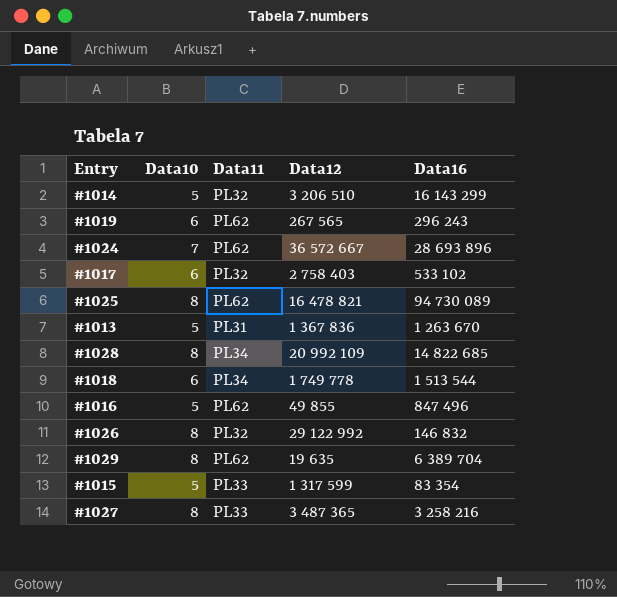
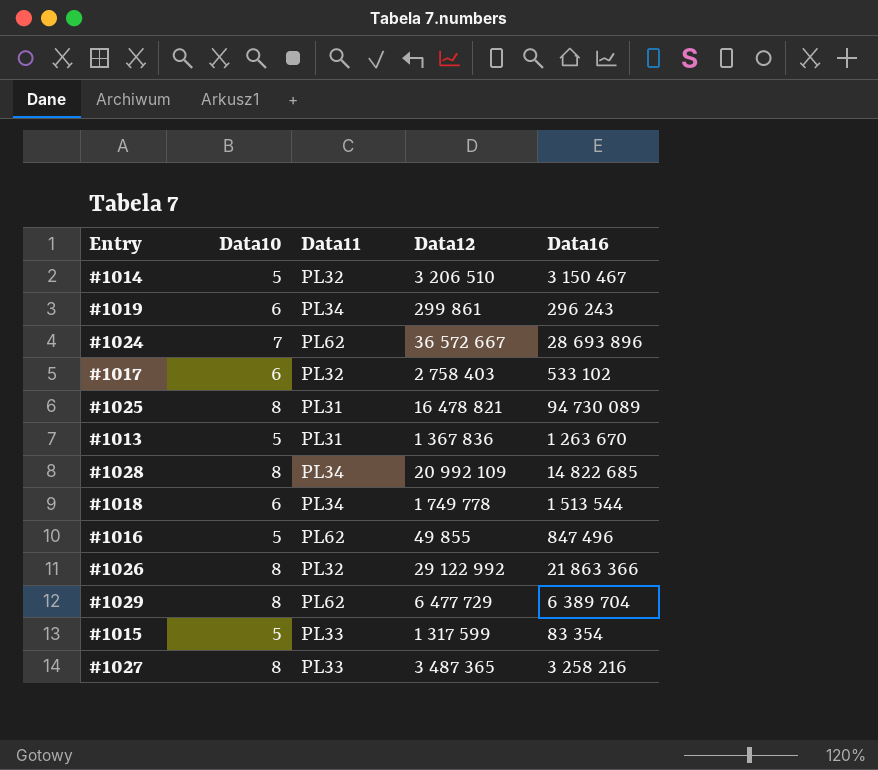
#1014 | Data16: 16 143 299 -> 3 150 467
#1019 | Data11: PL62 -> PL34
#1019 | Data12: 267 565 -> 299 861
#1025 | Data11: PL62 -> PL31
#1026 | Data16: 146 832 -> 21 863 366
#1029 | Data12: 19 635 -> 6 477 729

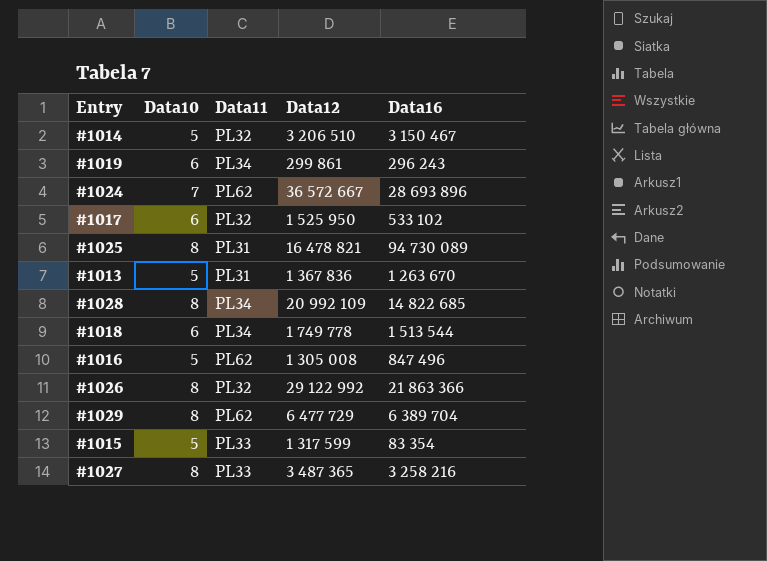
#1017 | Data12: 2 758 403 -> 1 525 950
#1016 | Data12: 49 855 -> 1 305 008

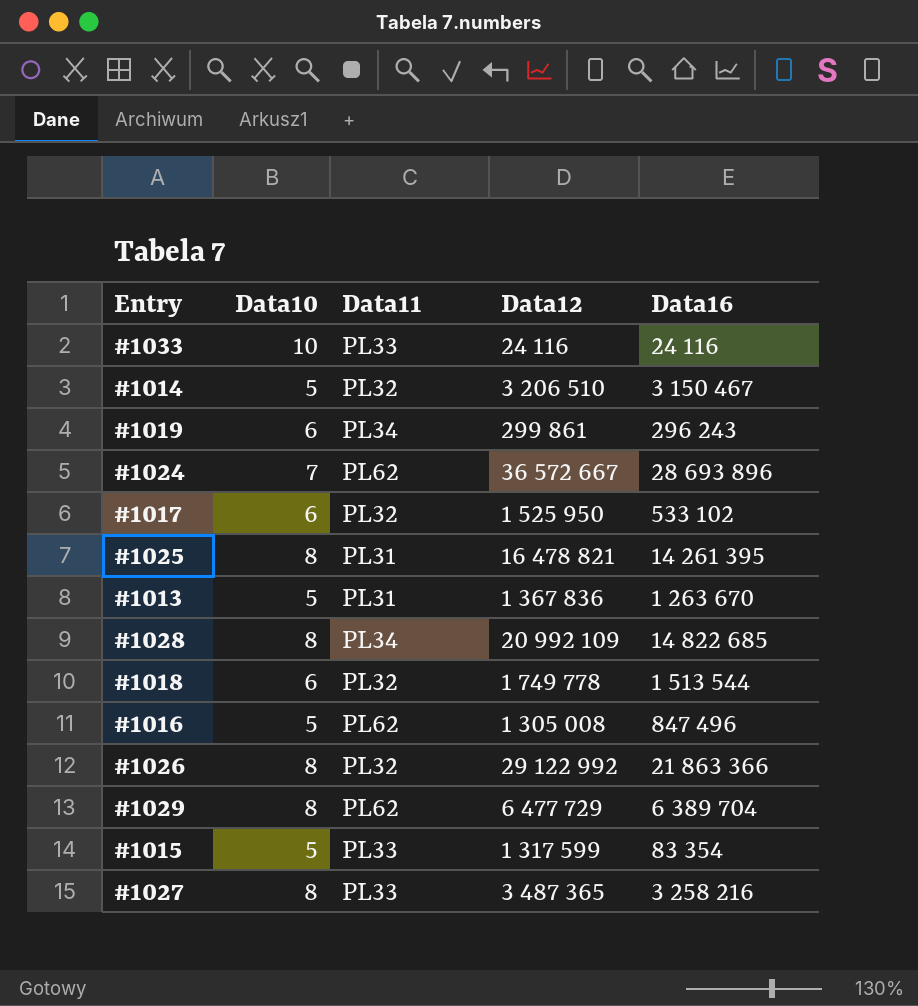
row #1033: none -> 10 | PL33 | 24 116 | 24 116
#1025 | Data16: 94 730 089 -> 14 261 395
#1018 | Data11: PL34 -> PL32

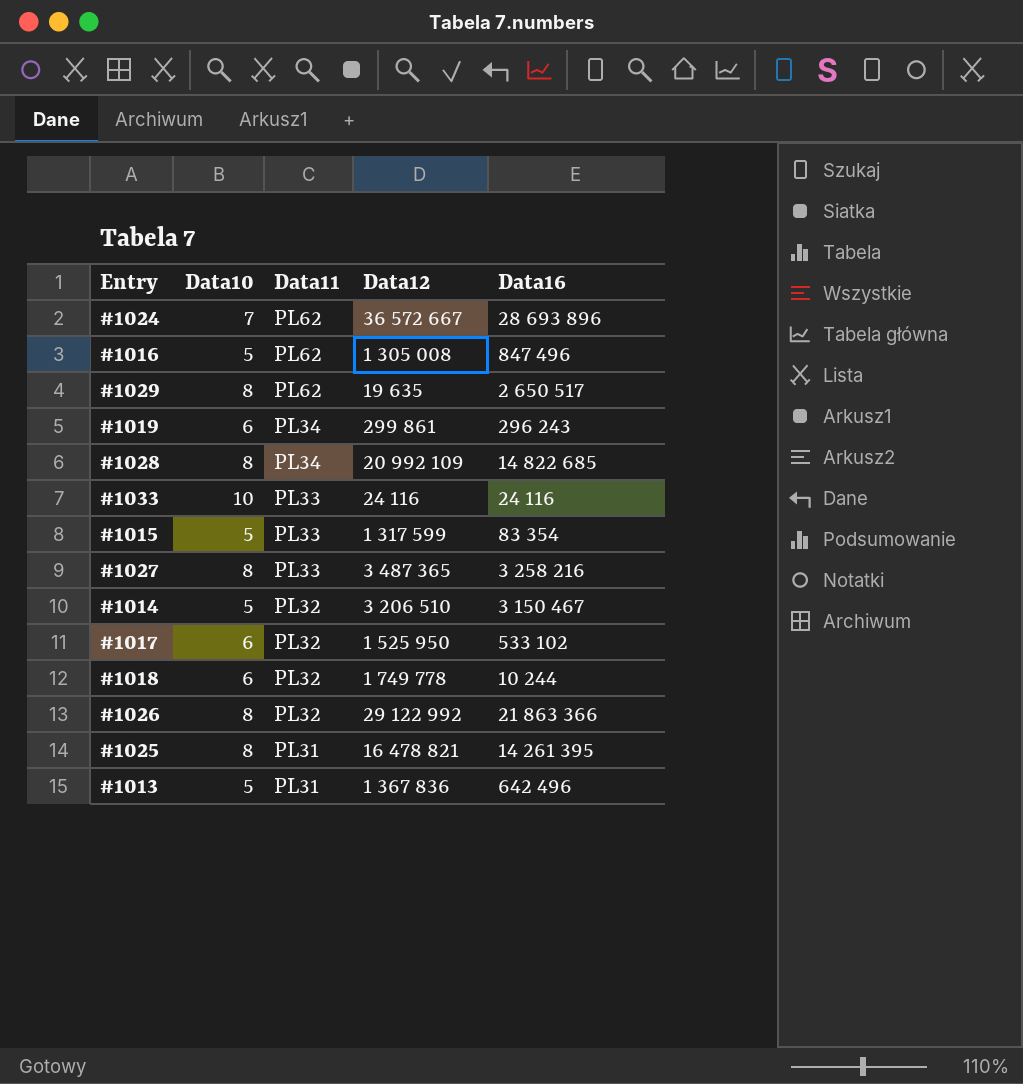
row order: none -> Data11 descending
#1029 | Data12: 6 477 729 -> 19 635
#1029 | Data16: 6 389 704 -> 2 650 517
#1018 | Data16: 1 513 544 -> 10 244
#1013 | Data16: 1 263 670 -> 642 496

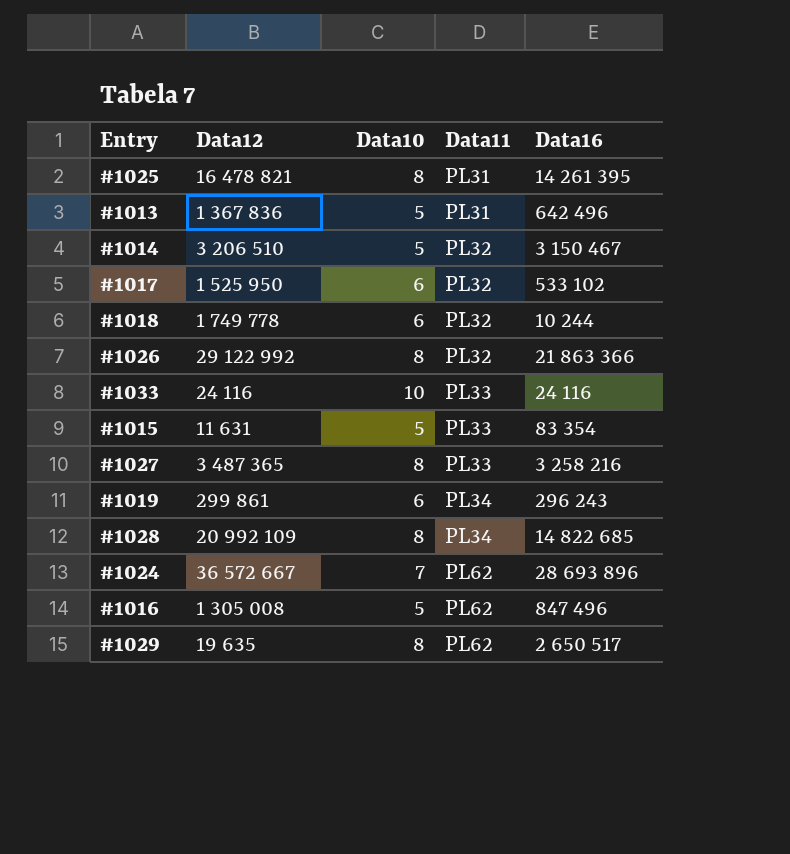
row order: Data11 descending -> Data11 ascending
column Data12 | position: 4 -> 2
#1015 | Data12: 1 317 599 -> 11 631

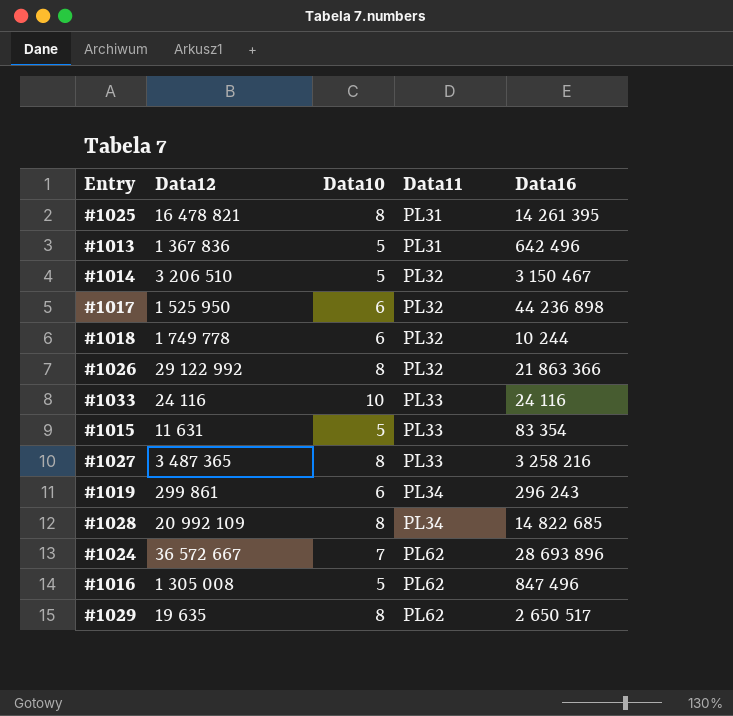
#1017 | Data16: 533 102 -> 44 236 898

